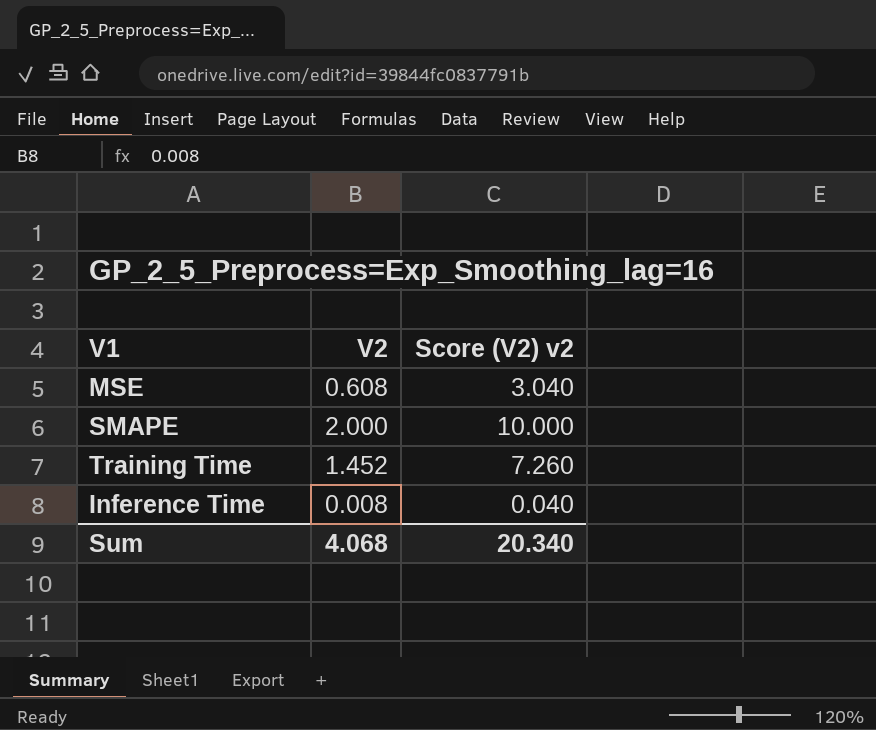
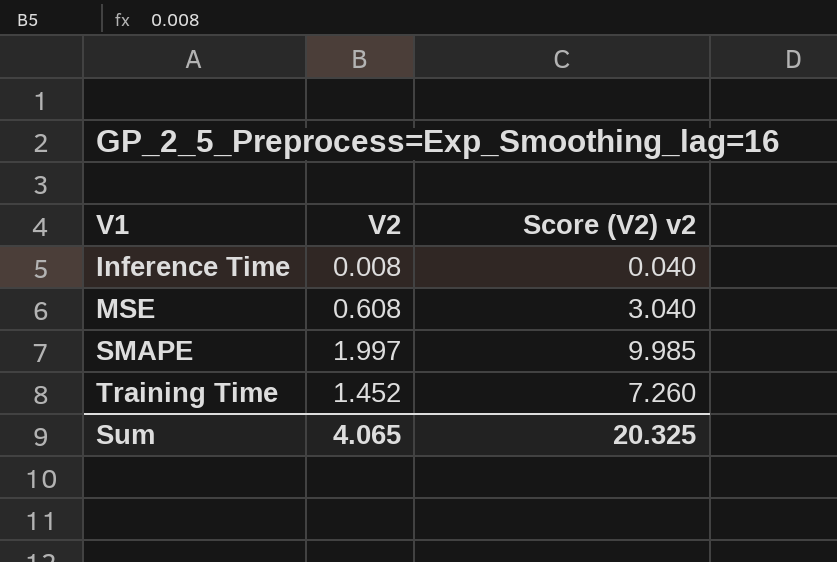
row order: none -> V1 ascending
SMAPE | V2: 2.000 -> 1.997
SMAPE | Score (V2) v2: 10.000 -> 9.985
Sum | V2: 4.068 -> 4.065
Sum | Score (V2) v2: 20.340 -> 20.325

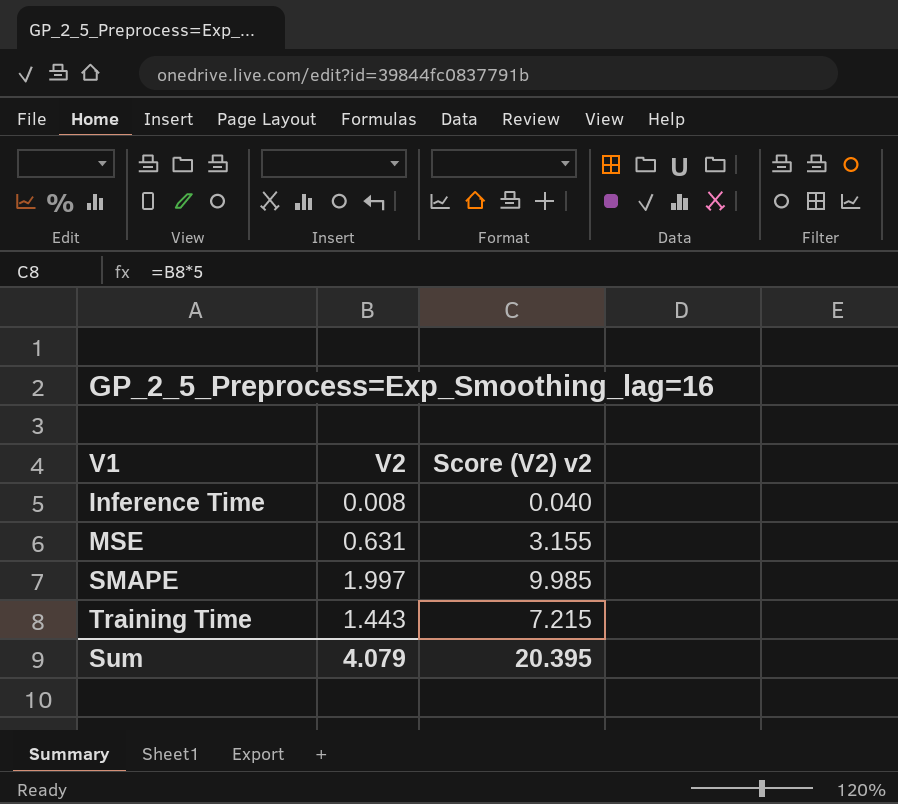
MSE | V2: 0.608 -> 0.631
MSE | Score (V2) v2: 3.040 -> 3.155
Training Time | V2: 1.452 -> 1.443
Training Time | Score (V2) v2: 7.260 -> 7.215
Sum | V2: 4.065 -> 4.079
Sum | Score (V2) v2: 20.325 -> 20.395

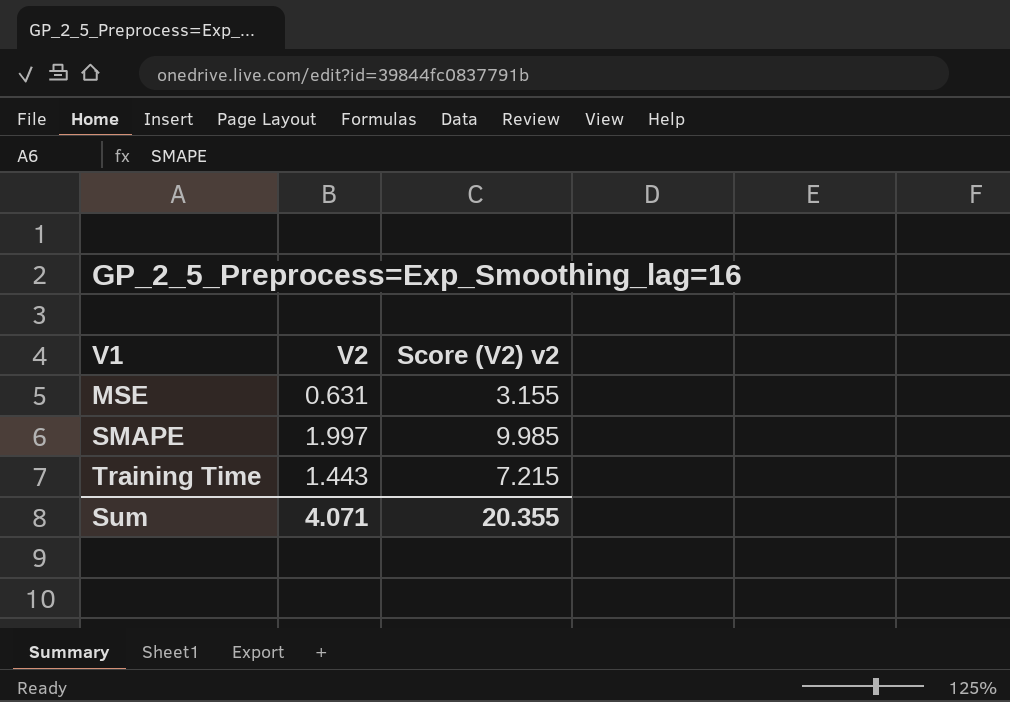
row Inference Time: 0.008 | 0.040 -> none
Sum | V2: 4.079 -> 4.071
Sum | Score (V2) v2: 20.395 -> 20.355

